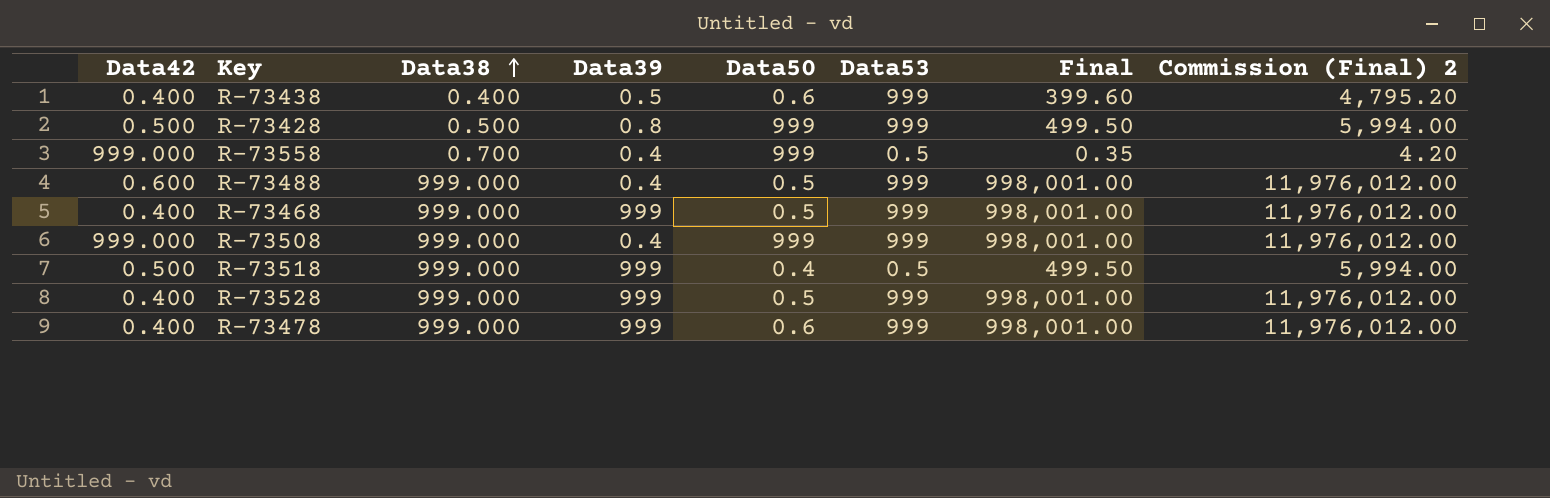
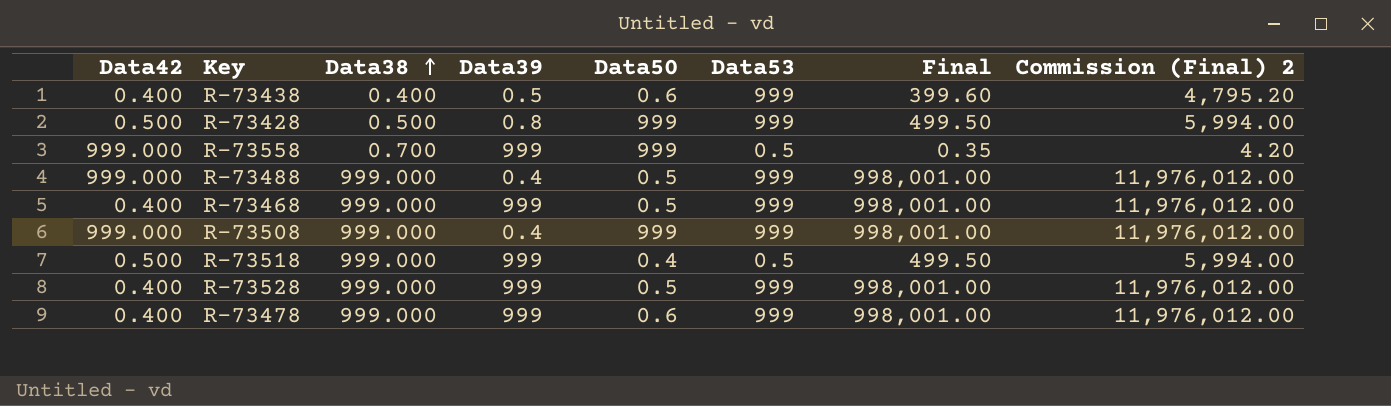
R-73558 | Data39: 0.4 -> 999
R-73488 | Data42: 0.600 -> 999.000

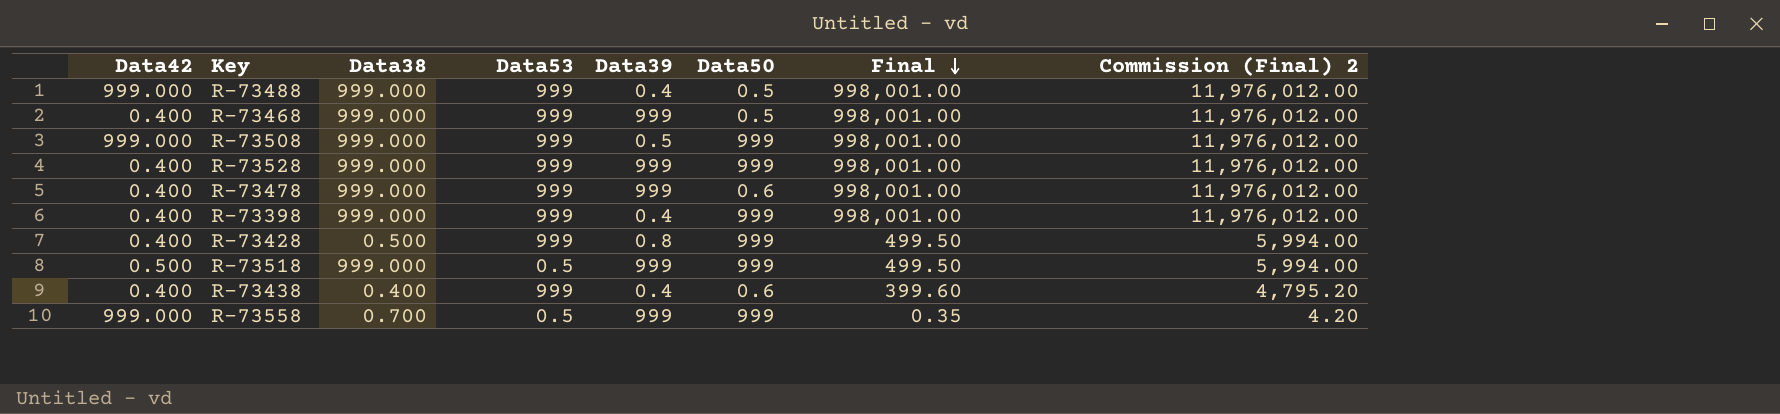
row order: Data38 ascending -> Final descending
column Data53 | position: 6 -> 4
R-73508 | Data39: 0.4 -> 0.5
R-73528 | Data50: 0.5 -> 999
row R-73398: none -> 0.400 | 999.000 | 999 | 0.4 | 999 | 998,001.00 | 11,976,012.00
R-73428 | Data42: 0.500 -> 0.400
R-73518 | Data50: 0.4 -> 999
R-73438 | Data39: 0.5 -> 0.4

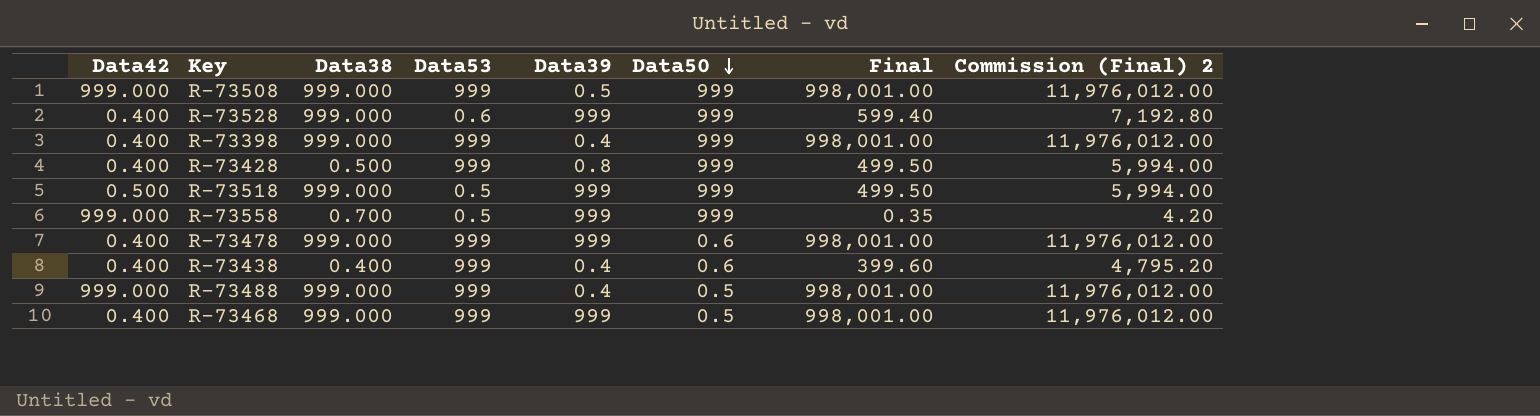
row order: Final descending -> Data50 descending
R-73528 | Data53: 999 -> 0.6
R-73528 | Final: 998,001.00 -> 599.40
R-73528 | Commission (Final) 2: 11,976,012.00 -> 7,192.80

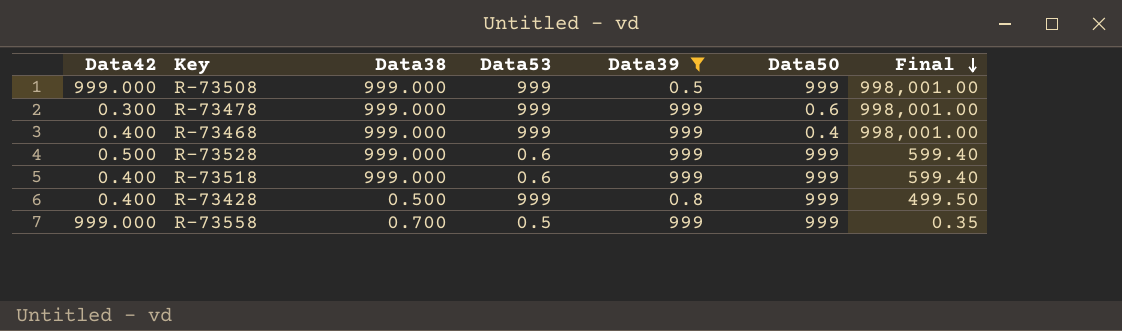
filter: none -> Data39 != 0.4
row order: Data50 descending -> Final descending
column Commission (Final) 2 | formula: [Final] * 12 -> none
R-73478 | Data42: 0.400 -> 0.300
R-73468 | Data50: 0.5 -> 0.4
R-73528 | Data42: 0.400 -> 0.500
R-73518 | Data42: 0.500 -> 0.400
R-73518 | Data53: 0.5 -> 0.6
R-73518 | Final: 499.50 -> 599.40

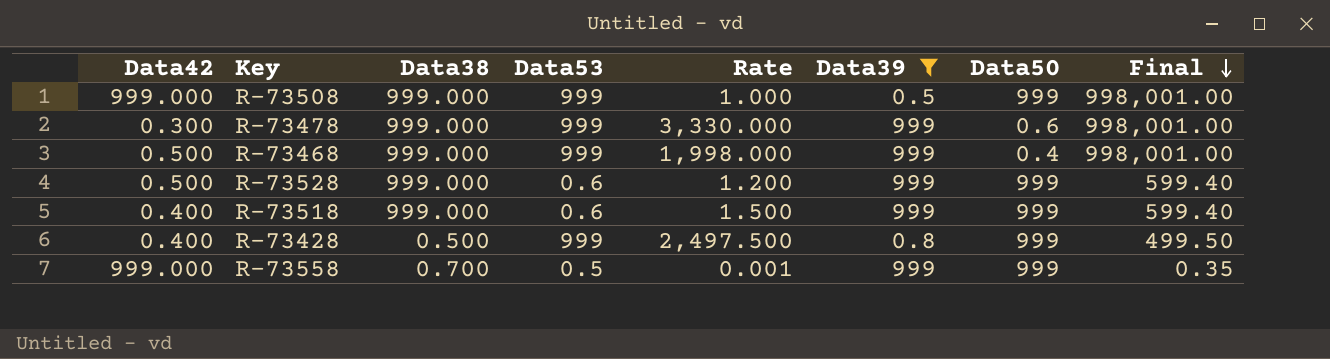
column Rate | formula: none -> [Data53] / [Data42]
R-73468 | Data42: 0.400 -> 0.500

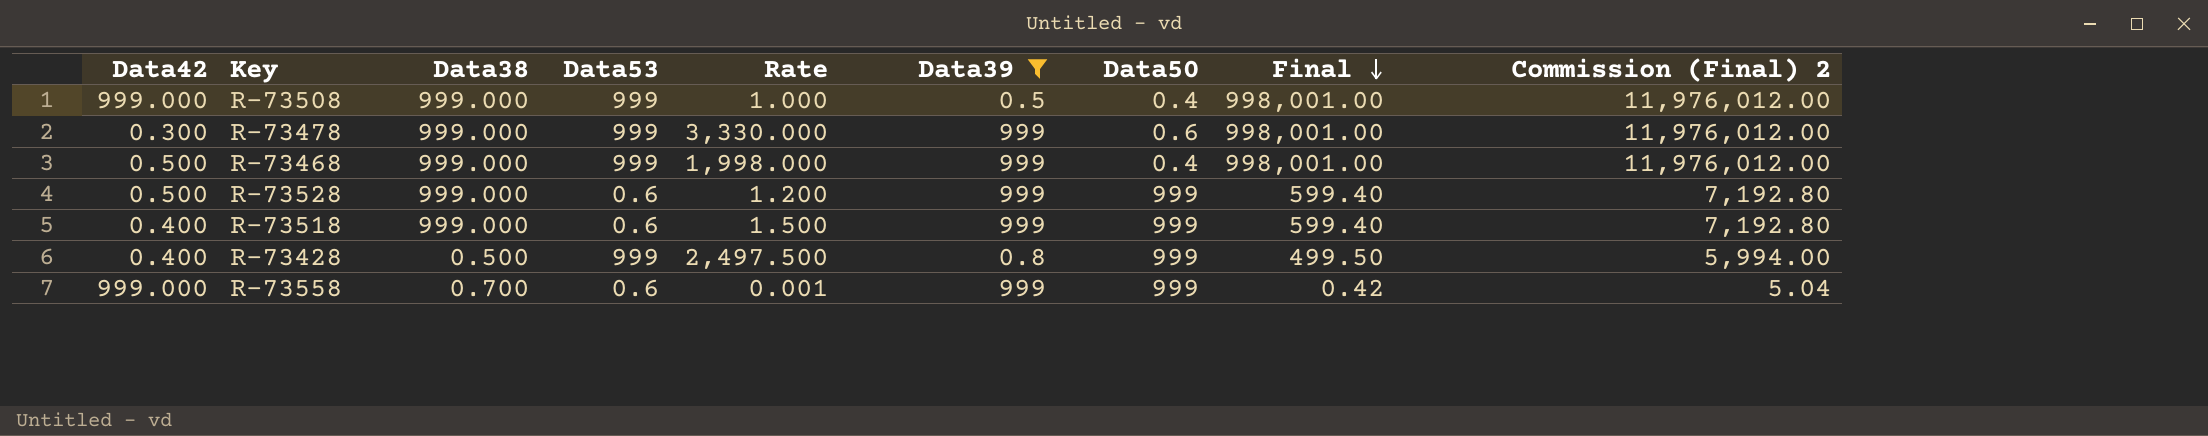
column Commission (Final) 2 | formula: none -> [Final] * 12
R-73508 | Data50: 999 -> 0.4
R-73558 | Data53: 0.5 -> 0.6
R-73558 | Final: 0.35 -> 0.42

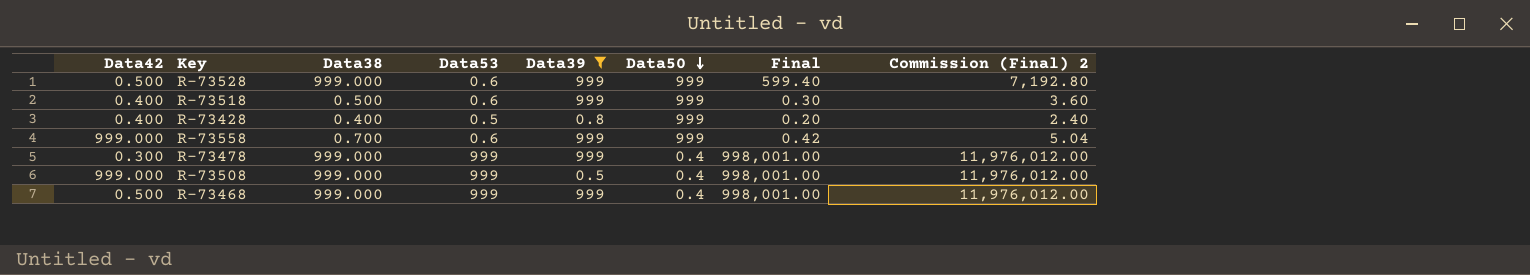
row order: Final descending -> Data50 descending
column Rate | formula: [Data53] / [Data42] -> none
R-73518 | Data38: 999.000 -> 0.500
R-73518 | Final: 599.40 -> 0.30
R-73518 | Commission (Final) 2: 7,192.80 -> 3.60
R-73428 | Data38: 0.500 -> 0.400
R-73428 | Data53: 999 -> 0.5
R-73428 | Final: 499.50 -> 0.20
R-73428 | Commission (Final) 2: 5,994.00 -> 2.40
R-73478 | Data50: 0.6 -> 0.4

